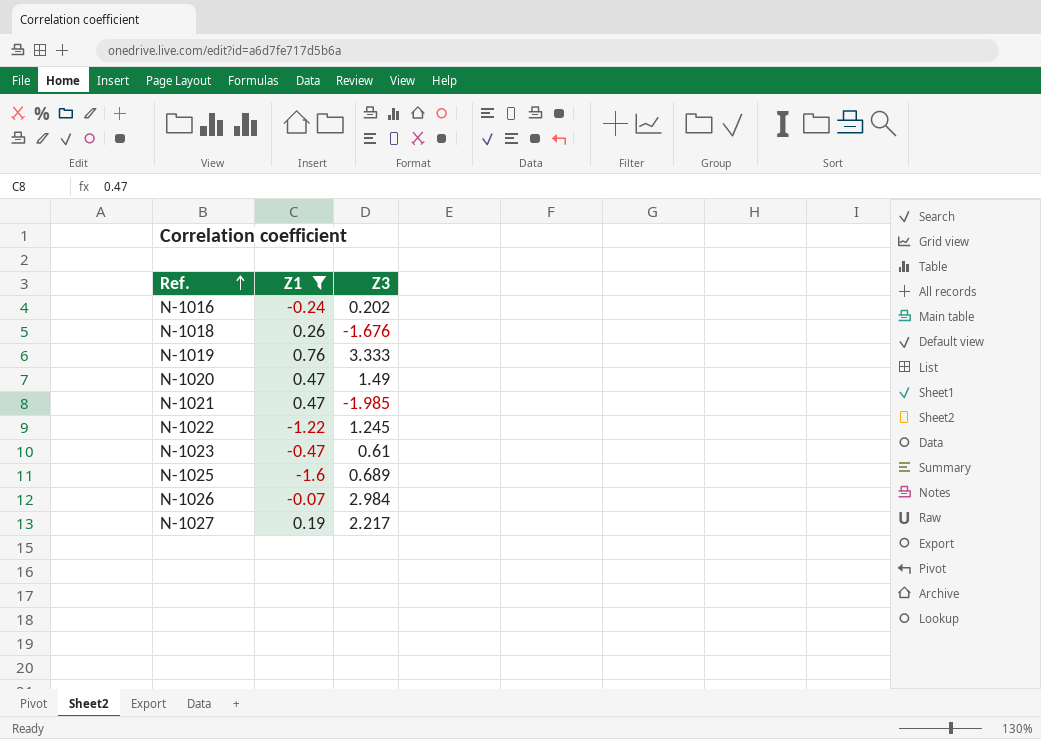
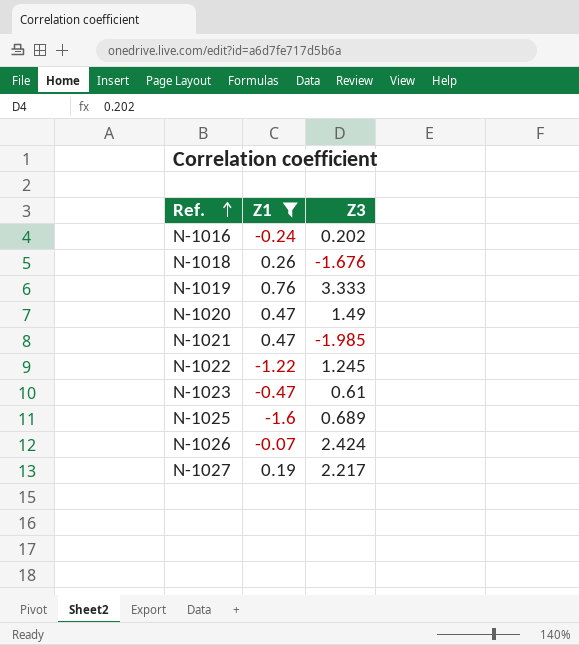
N-1026 | Z3: 2.984 -> 2.424

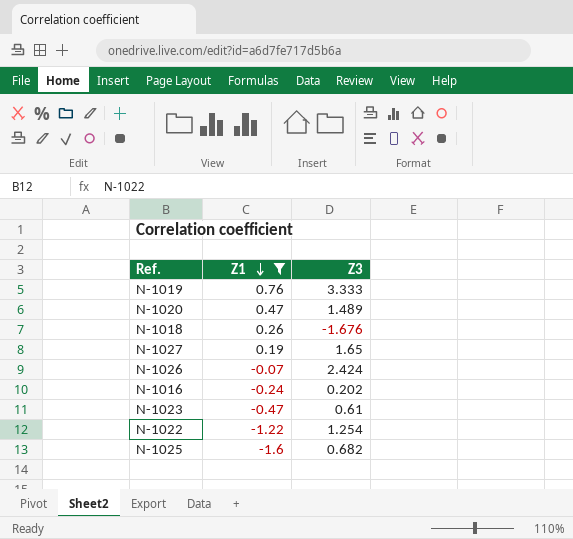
row order: Ref. ascending -> Z1 descending
row N-1021: 0.47 | -1.985 -> none
N-1020 | Z3: 1.49 -> 1.489
N-1027 | Z3: 2.217 -> 1.65
N-1022 | Z3: 1.245 -> 1.254
N-1025 | Z3: 0.689 -> 0.682

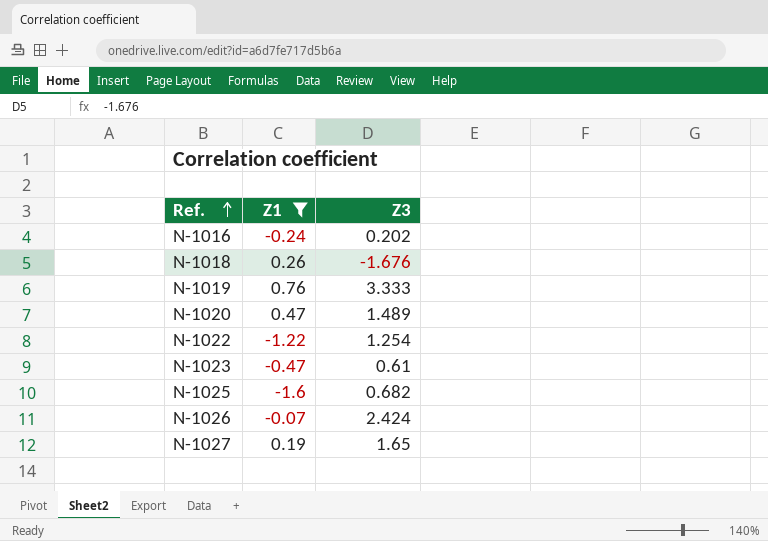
row order: Z1 descending -> Ref. ascending

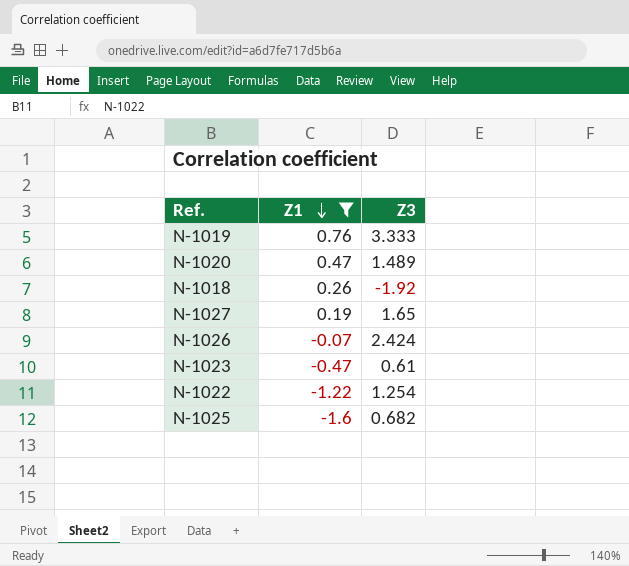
row order: Ref. ascending -> Z1 descending
row N-1016: -0.24 | 0.202 -> none
N-1018 | Z3: -1.676 -> -1.92

